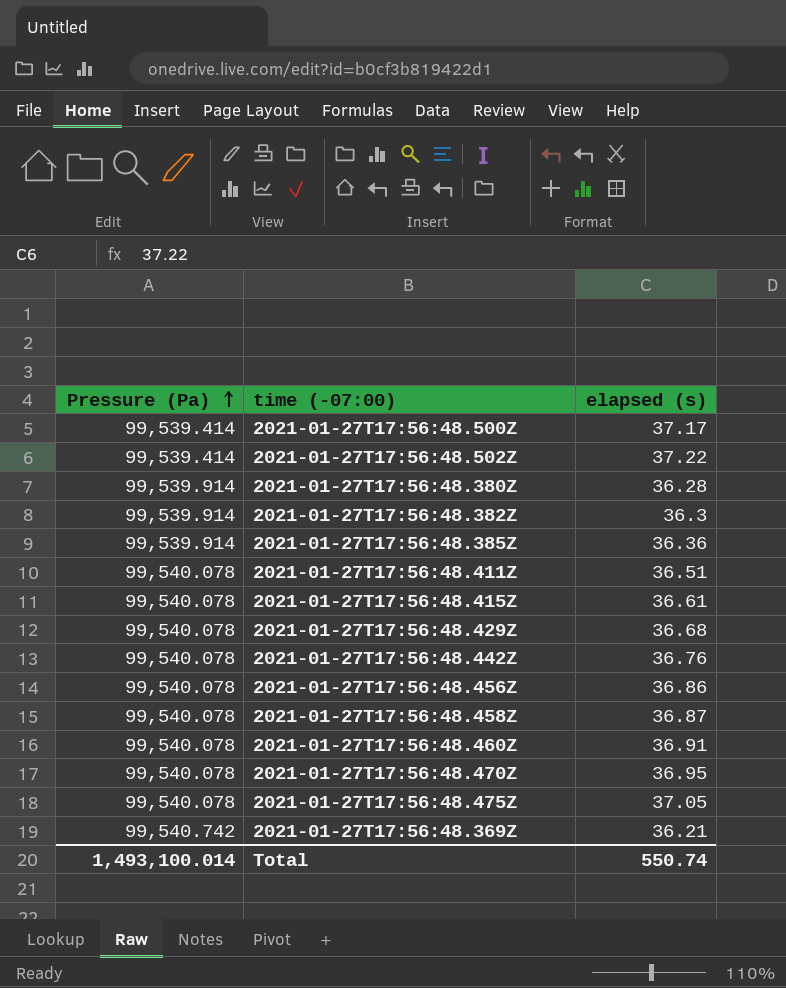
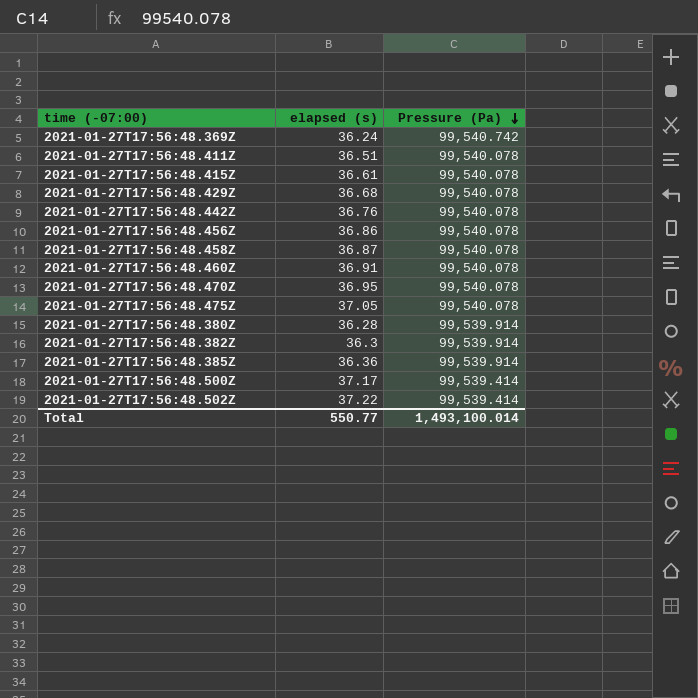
row order: Pressure (Pa) ascending -> Pressure (Pa) descending
column Pressure (Pa) | position: 1 -> 3
2021-01-27T17:56:48.369Z | elapsed (s): 36.21 -> 36.24
Total | elapsed (s): 550.74 -> 550.77

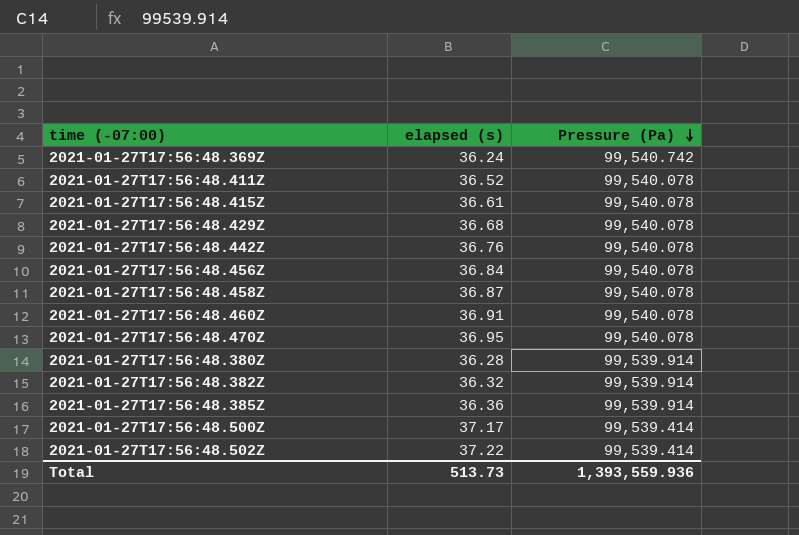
row 2021-01-27T17:56:48.475Z: 37.05 | 99,540.078 -> none
2021-01-27T17:56:48.411Z | elapsed (s): 36.51 -> 36.52
2021-01-27T17:56:48.456Z | elapsed (s): 36.86 -> 36.84
2021-01-27T17:56:48.382Z | elapsed (s): 36.3 -> 36.32
Total | elapsed (s): 550.77 -> 513.73
Total | Pressure (Pa): 1,493,100.014 -> 1,393,559.936

